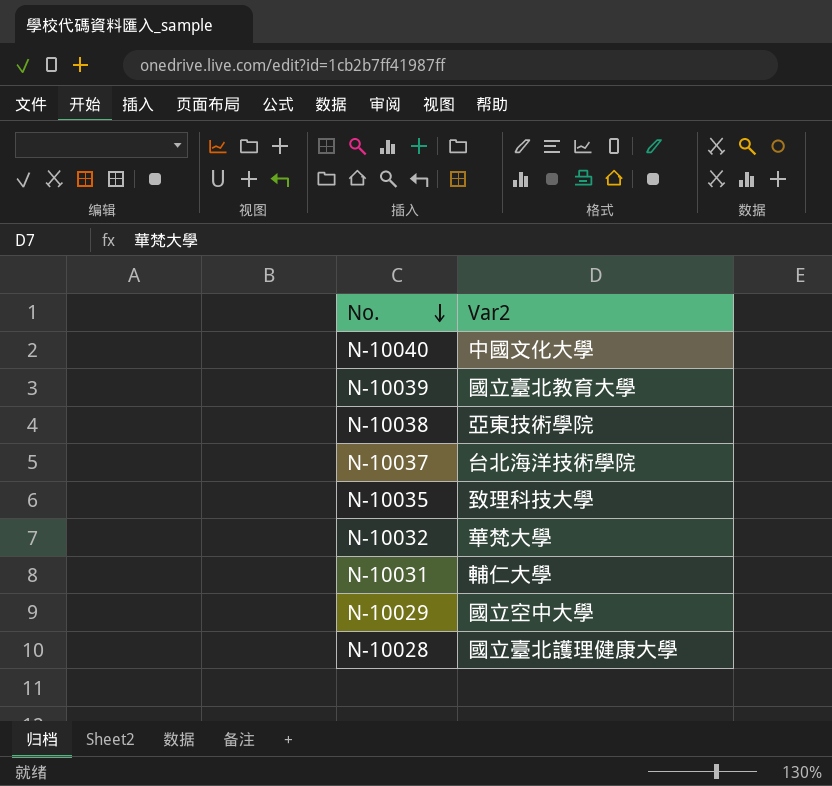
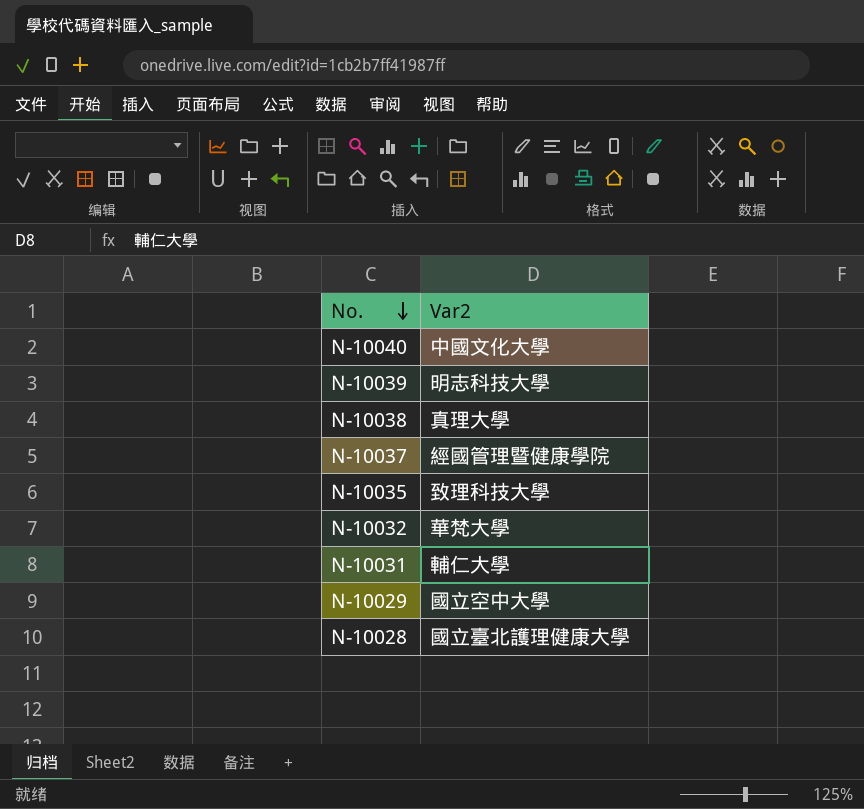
N-10039 | Var2: 國立臺北教育大學 -> 明志科技大學
N-10038 | Var2: 亞東技術學院 -> 真理大學
N-10037 | Var2: 台北海洋技術學院 -> 經國管理暨健康學院

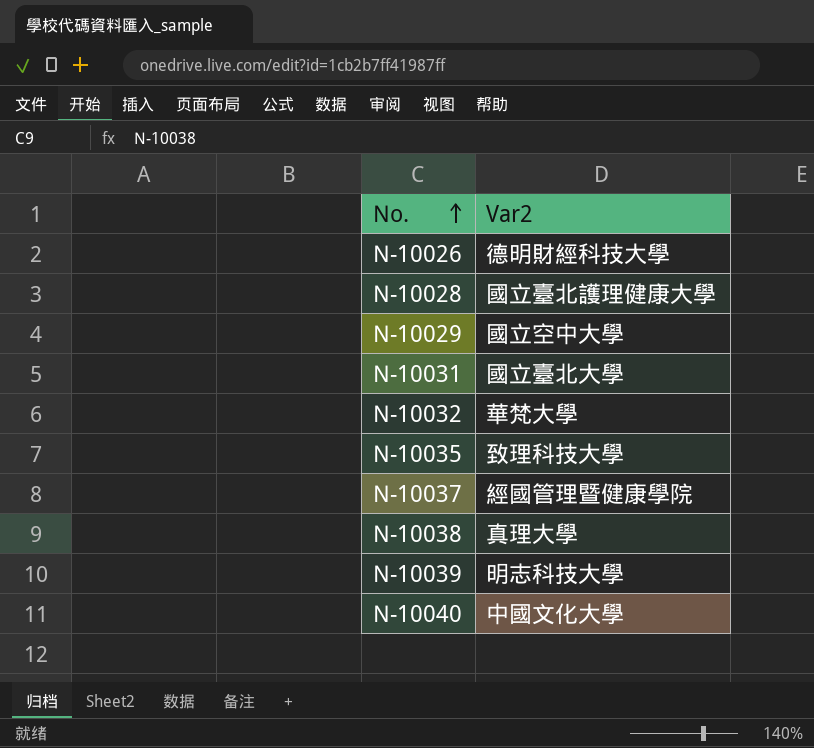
row order: No. descending -> No. ascending
row N-10026: none -> 德明財經科技大學
N-10031 | Var2: 輔仁大學 -> 國立臺北大學

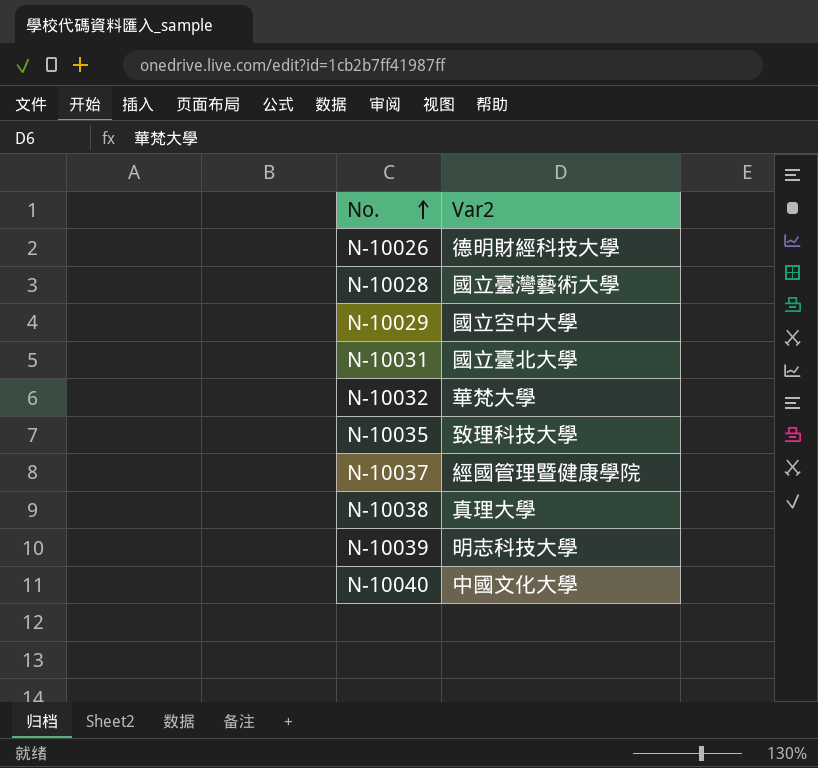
N-10028 | Var2: 國立臺北護理健康大學 -> 國立臺灣藝術大學

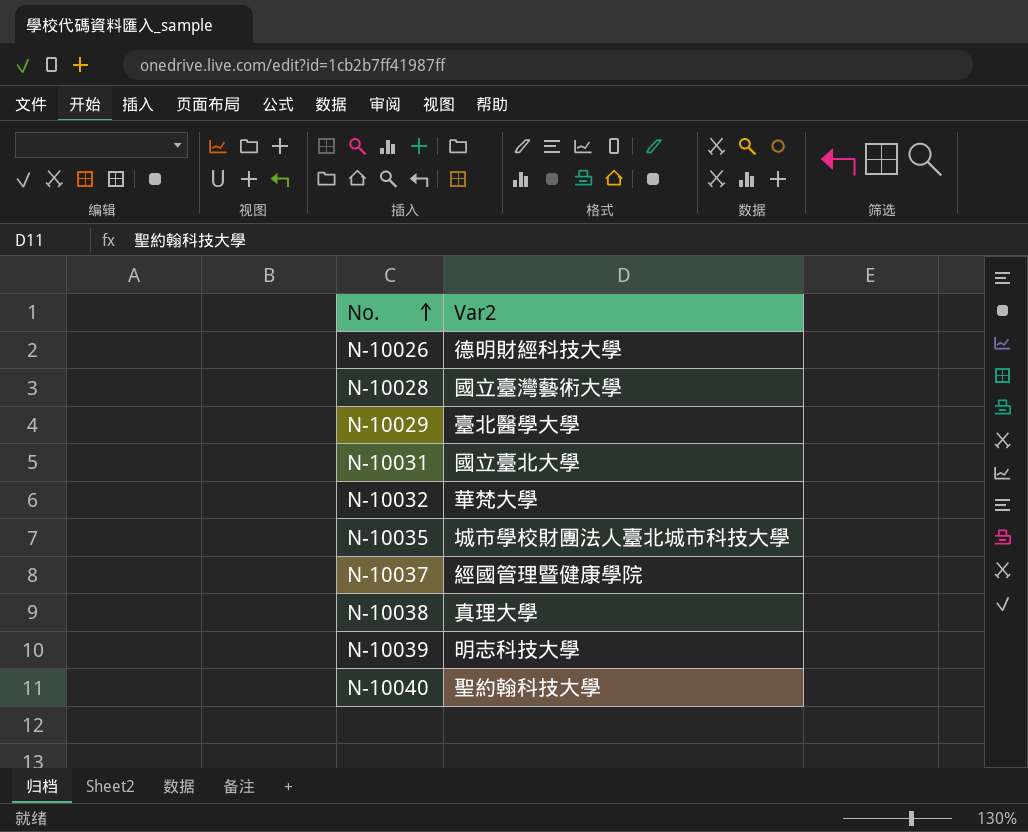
N-10029 | Var2: 國立空中大學 -> 臺北醫學大學
N-10035 | Var2: 致理科技大學 -> 城市學校財團法人臺北城市科技大學
N-10040 | Var2: 中國文化大學 -> 聖約翰科技大學

